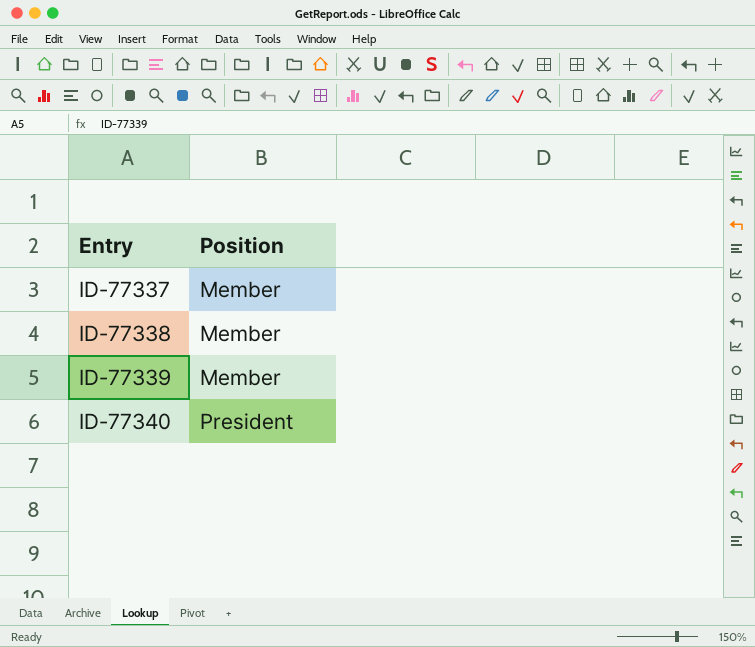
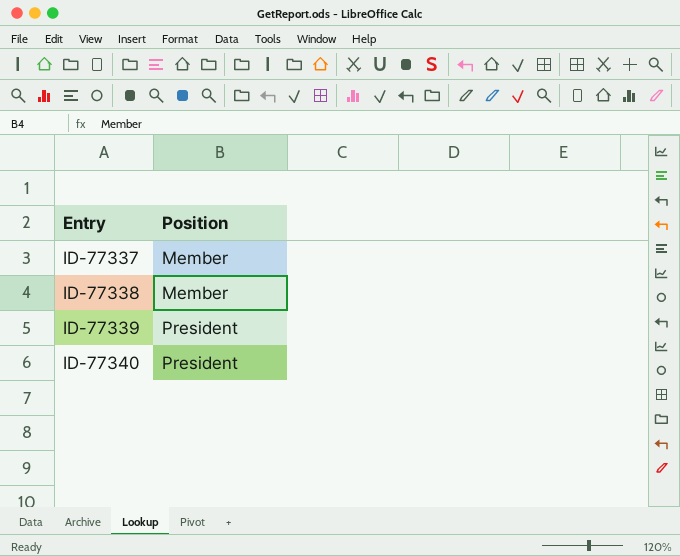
ID-77339 | Position: Member -> President

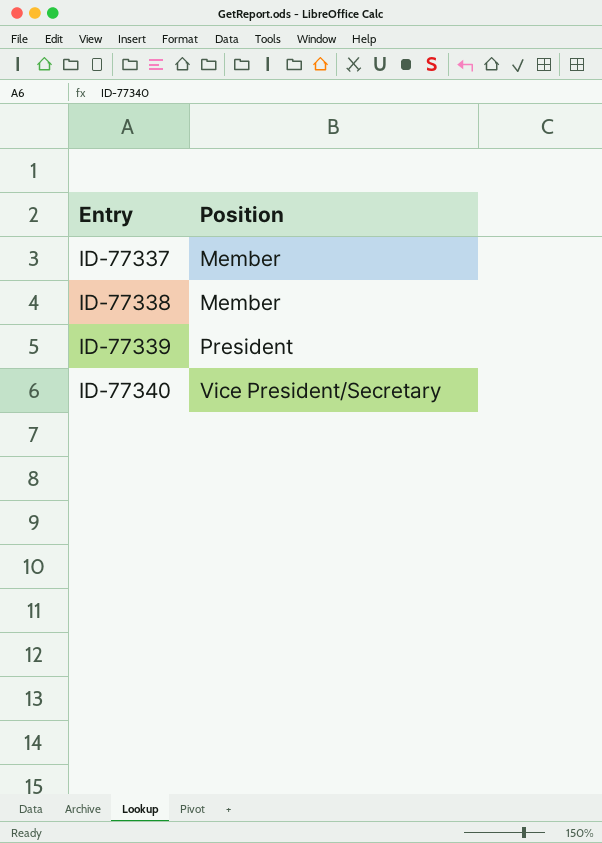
ID-77340 | Position: President -> Vice President/Secretary

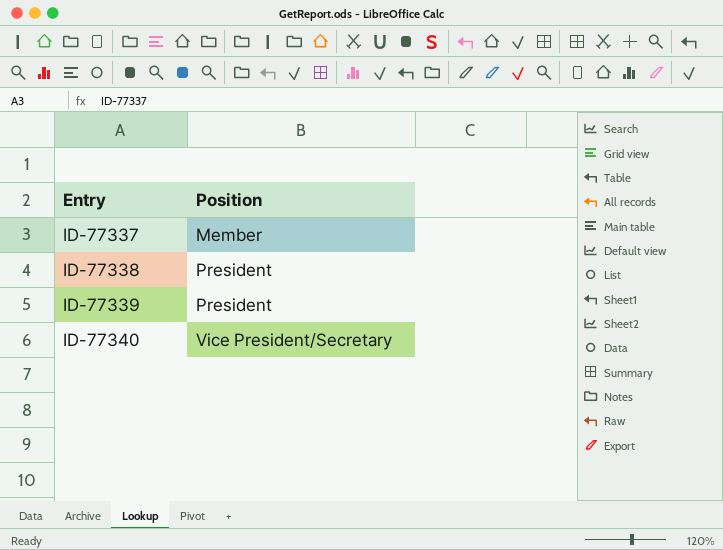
ID-77338 | Position: Member -> President

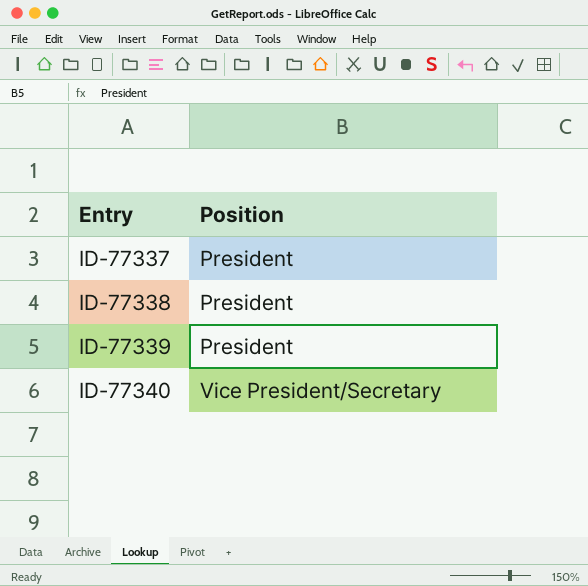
ID-77337 | Position: Member -> President

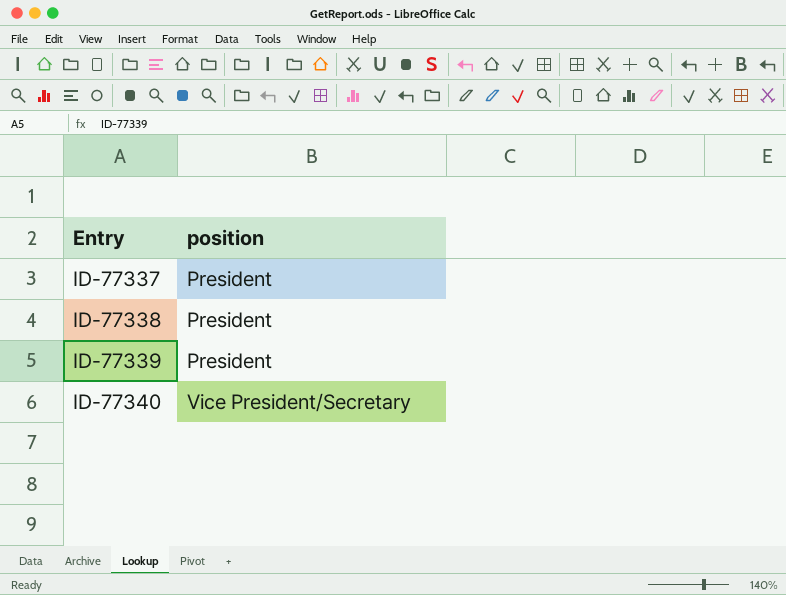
column name: Position -> position

